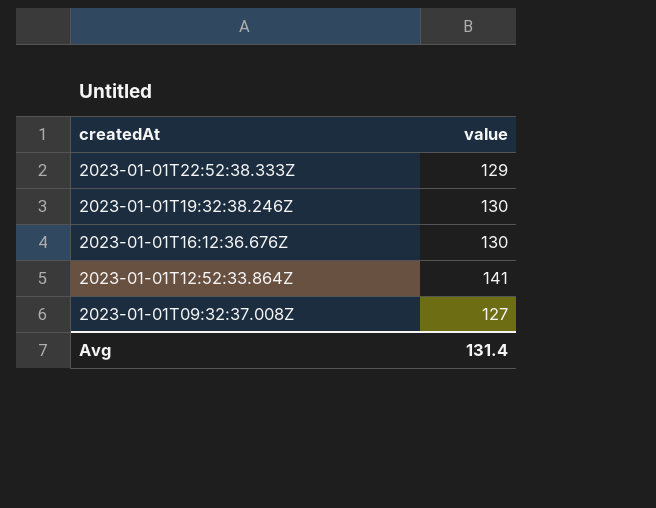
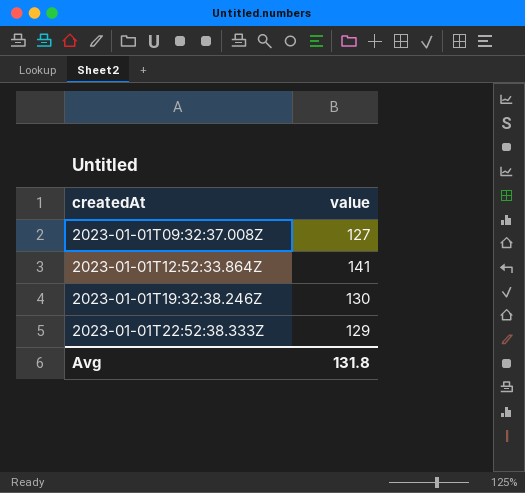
row order: createdAt descending -> createdAt ascending
row 2023-01-01T16:12:36.676Z: 130 -> none
Avg | value: 131.4 -> 131.8

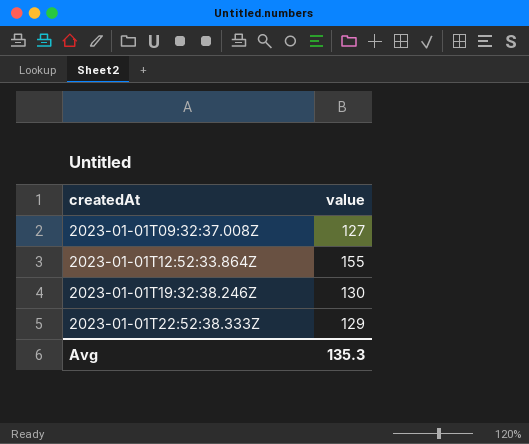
2023-01-01T12:52:33.864Z | value: 141 -> 155
Avg | value: 131.8 -> 135.3

